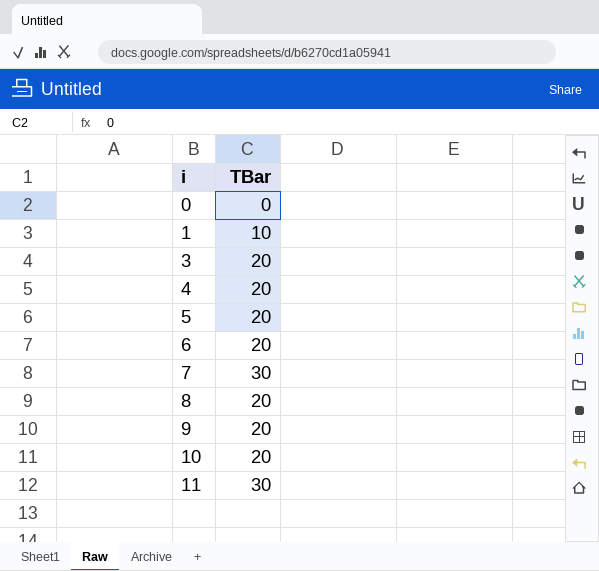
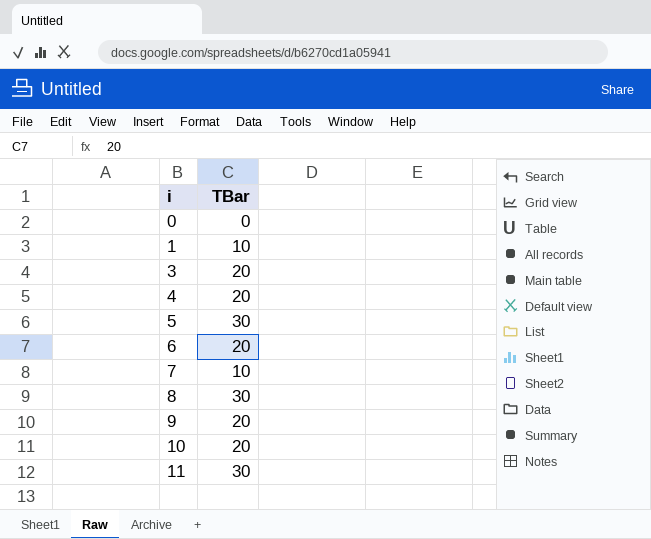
5 | TBar: 20 -> 30
7 | TBar: 30 -> 10
8 | TBar: 20 -> 30

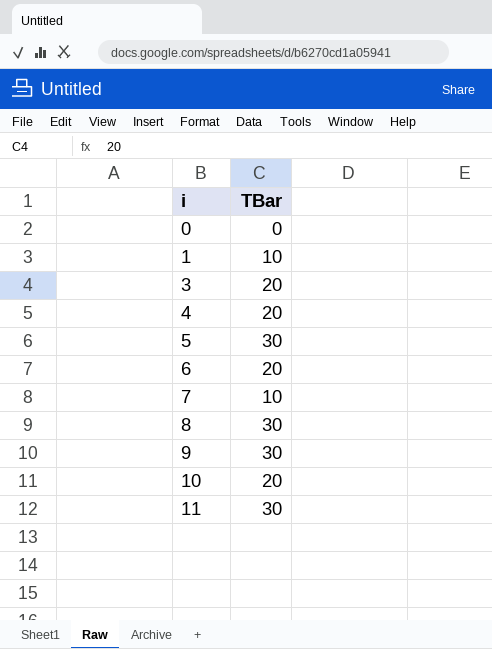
9 | TBar: 20 -> 30

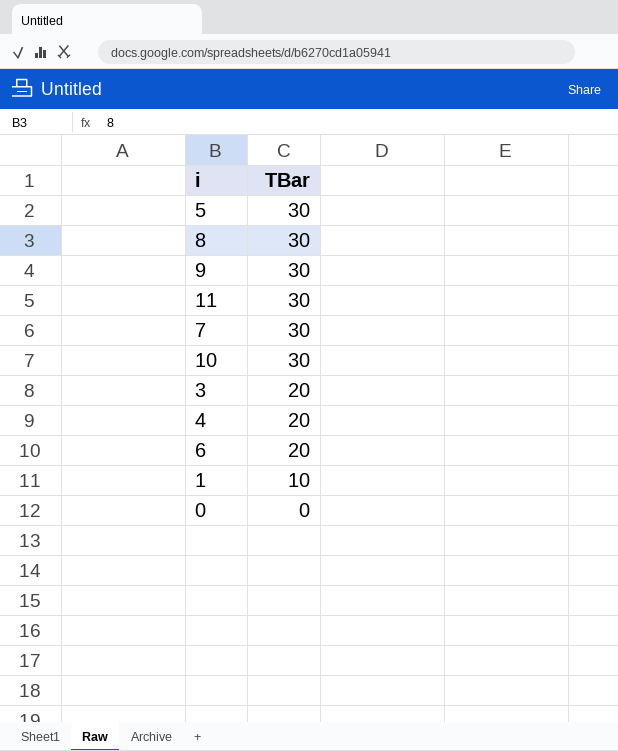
row order: i ascending -> TBar descending
7 | TBar: 10 -> 30
10 | TBar: 20 -> 30

